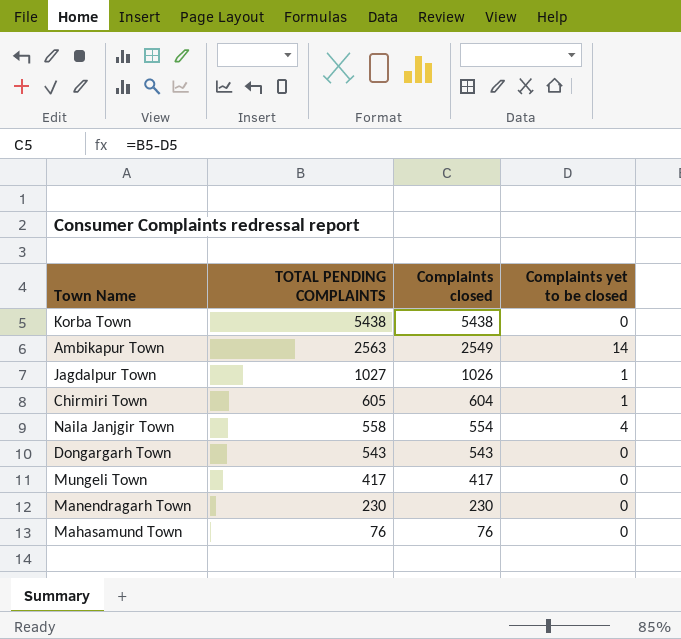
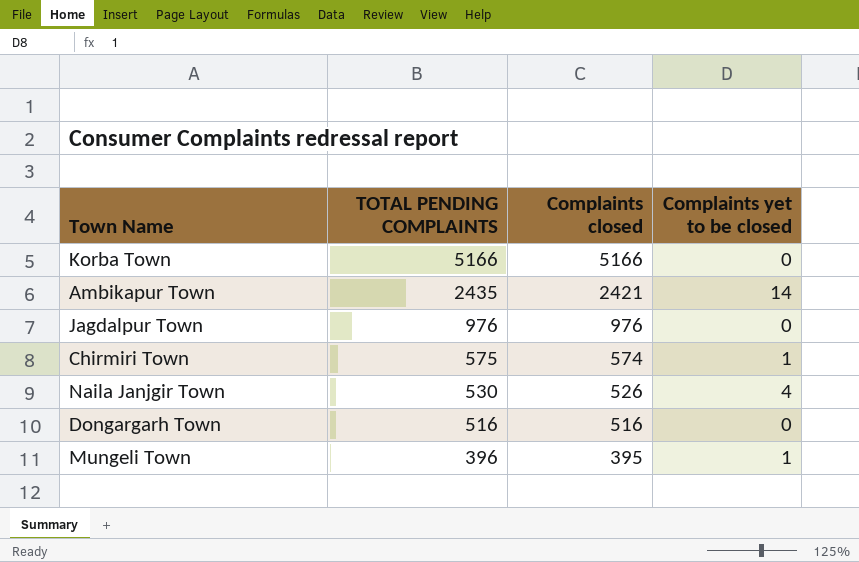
row Manendragarh Town: 230 | 230 | 0 -> none
row Mahasamund Town: 76 | 76 | 0 -> none
Korba Town | TOTAL PENDING COMPLAINTS: 5438 -> 5166
Korba Town | Complaints closed: 5438 -> 5166
Ambikapur Town | TOTAL PENDING COMPLAINTS: 2563 -> 2435
Ambikapur Town | Complaints closed: 2549 -> 2421
Jagdalpur Town | TOTAL PENDING COMPLAINTS: 1027 -> 976
Jagdalpur Town | Complaints closed: 1026 -> 976
Jagdalpur Town | Complaints yet to be closed: 1 -> 0
Chirmiri Town | TOTAL PENDING COMPLAINTS: 605 -> 575
Chirmiri Town | Complaints closed: 604 -> 574
Naila Janjgir Town | TOTAL PENDING COMPLAINTS: 558 -> 530
Naila Janjgir Town | Complaints closed: 554 -> 526
Dongargarh Town | TOTAL PENDING COMPLAINTS: 543 -> 516
Dongargarh Town | Complaints closed: 543 -> 516
Mungeli Town | TOTAL PENDING COMPLAINTS: 417 -> 396
Mungeli Town | Complaints closed: 417 -> 395
Mungeli Town | Complaints yet to be closed: 0 -> 1

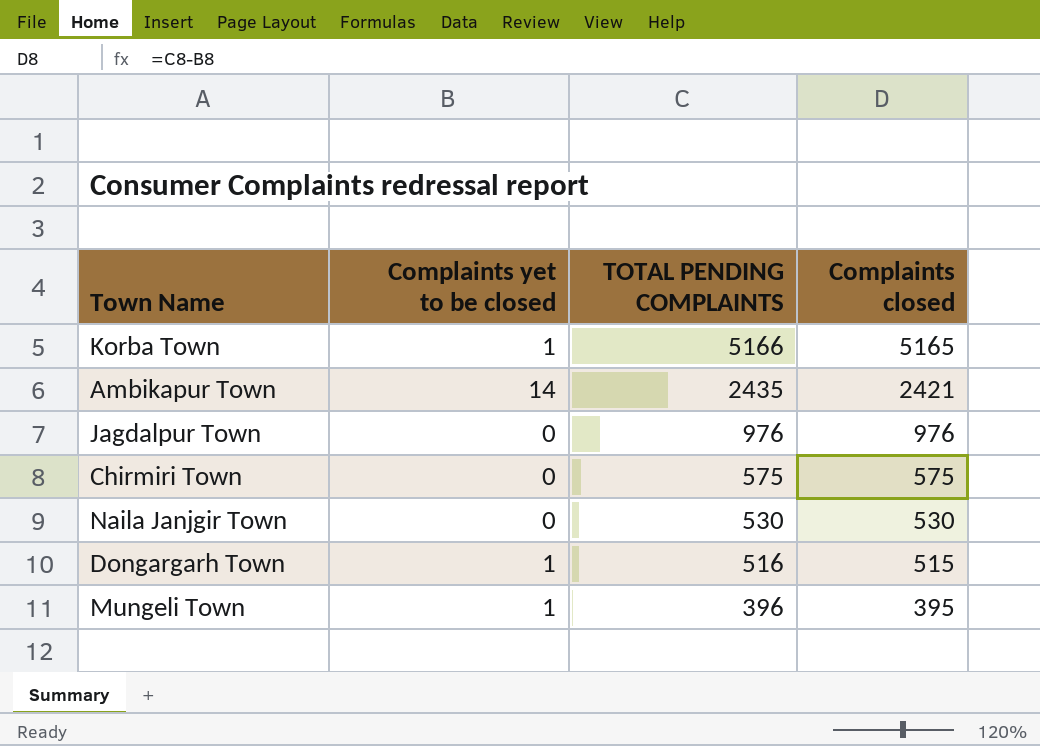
column Complaints yet to be closed | position: 4 -> 2
Korba Town | Complaints yet to be closed: 0 -> 1
Korba Town | Complaints closed: 5166 -> 5165
Chirmiri Town | Complaints yet to be closed: 1 -> 0
Chirmiri Town | Complaints closed: 574 -> 575
Naila Janjgir Town | Complaints yet to be closed: 4 -> 0
Naila Janjgir Town | Complaints closed: 526 -> 530
Dongargarh Town | Complaints yet to be closed: 0 -> 1
Dongargarh Town | Complaints closed: 516 -> 515

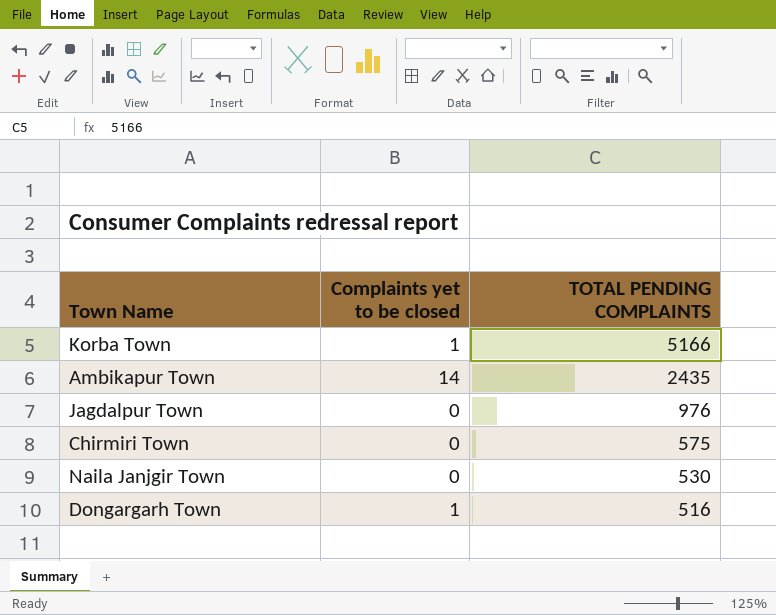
column Complaints closed | formula: [TOTAL PENDING COMPLAINTS] - [Complaints yet to be closed] -> none
row Mungeli Town: 1 | 396 | 395 -> none

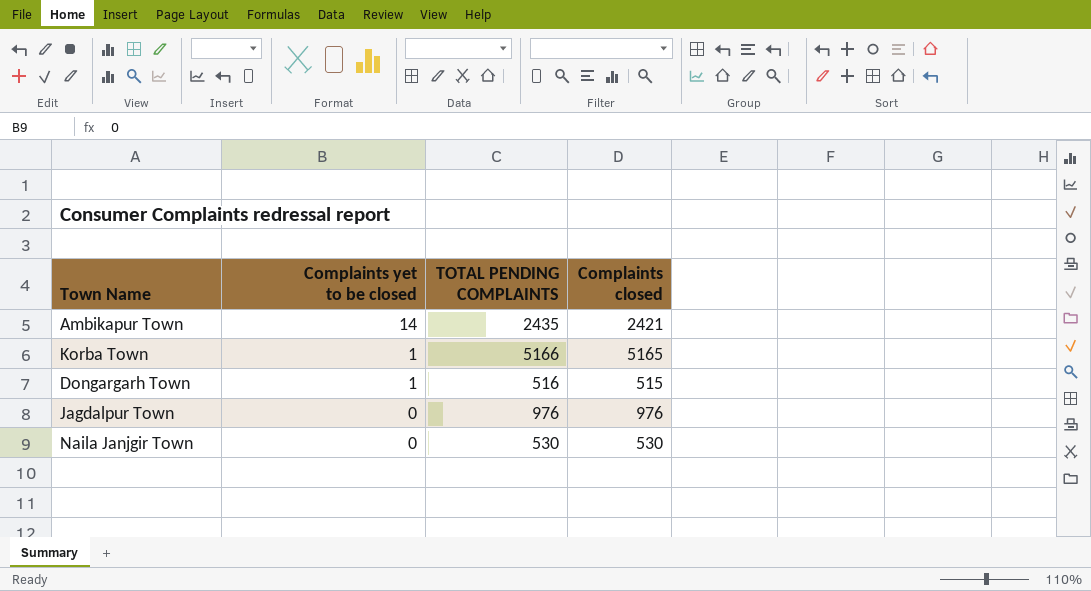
row order: TOTAL PENDING COMPLAINTS descending -> Complaints yet to be closed descending
column Complaints closed | formula: none -> [TOTAL PENDING COMPLAINTS] - [Complaints yet to be closed]
row Chirmiri Town: 0 | 575 -> none

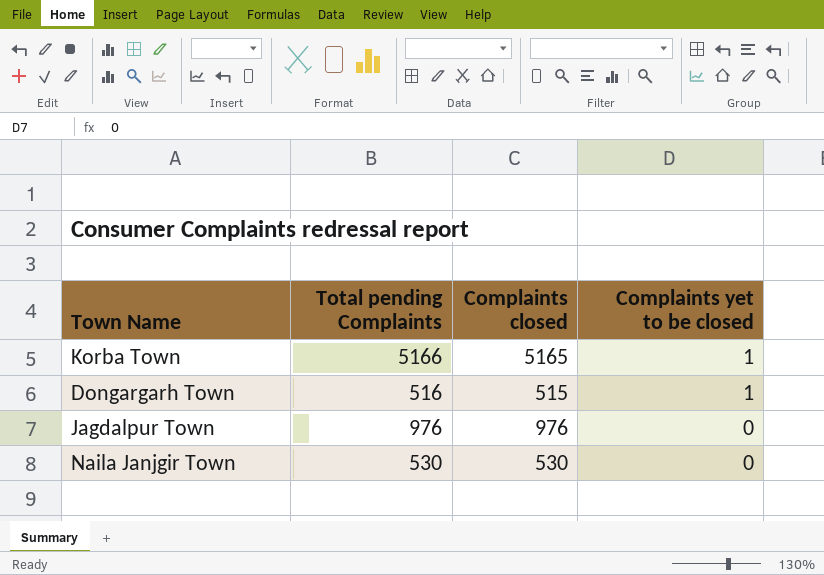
column name: TOTAL PENDING COMPLAINTS -> Total pending Complaints
column Complaints yet to be closed | position: 2 -> 4
row Ambikapur Town: 14 | 2435 | 2421 -> none

